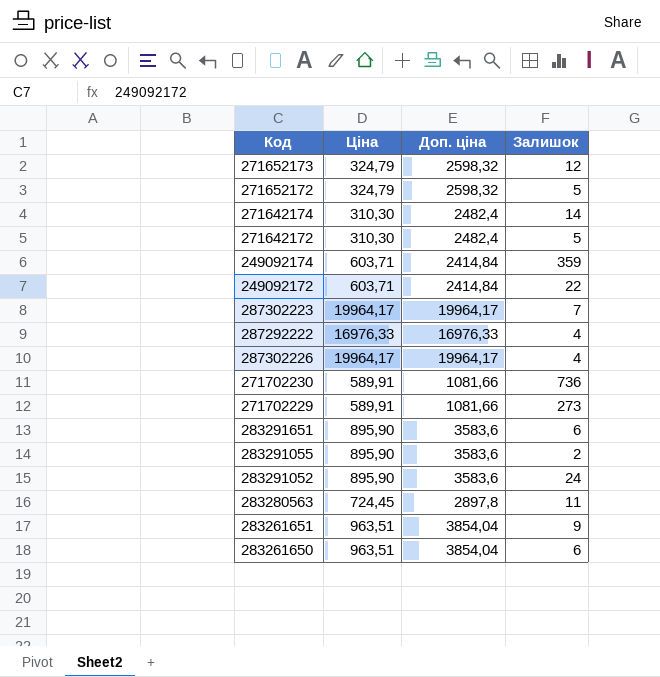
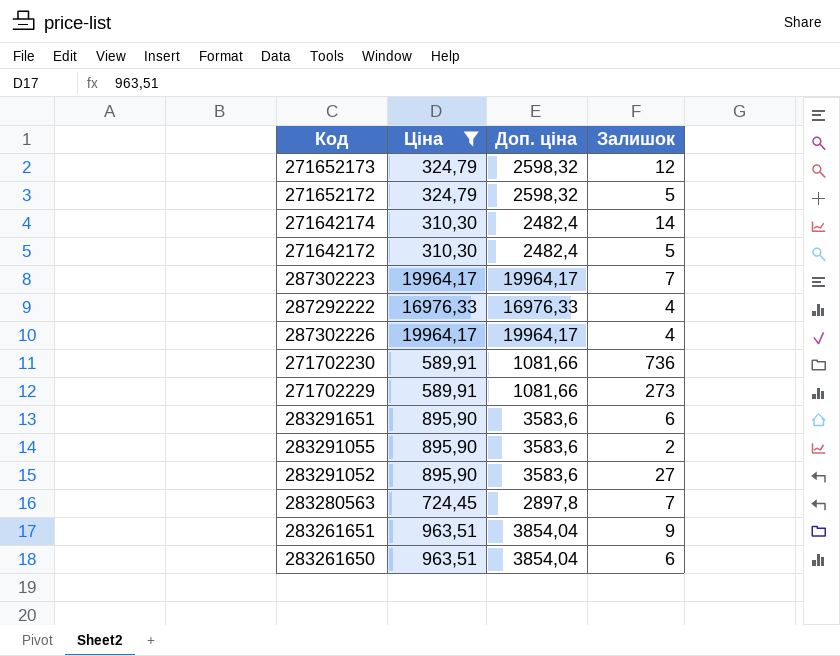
filter: none -> Ціна != 603,71
283291052 | Залишок: 24 -> 27
283280563 | Залишок: 11 -> 7

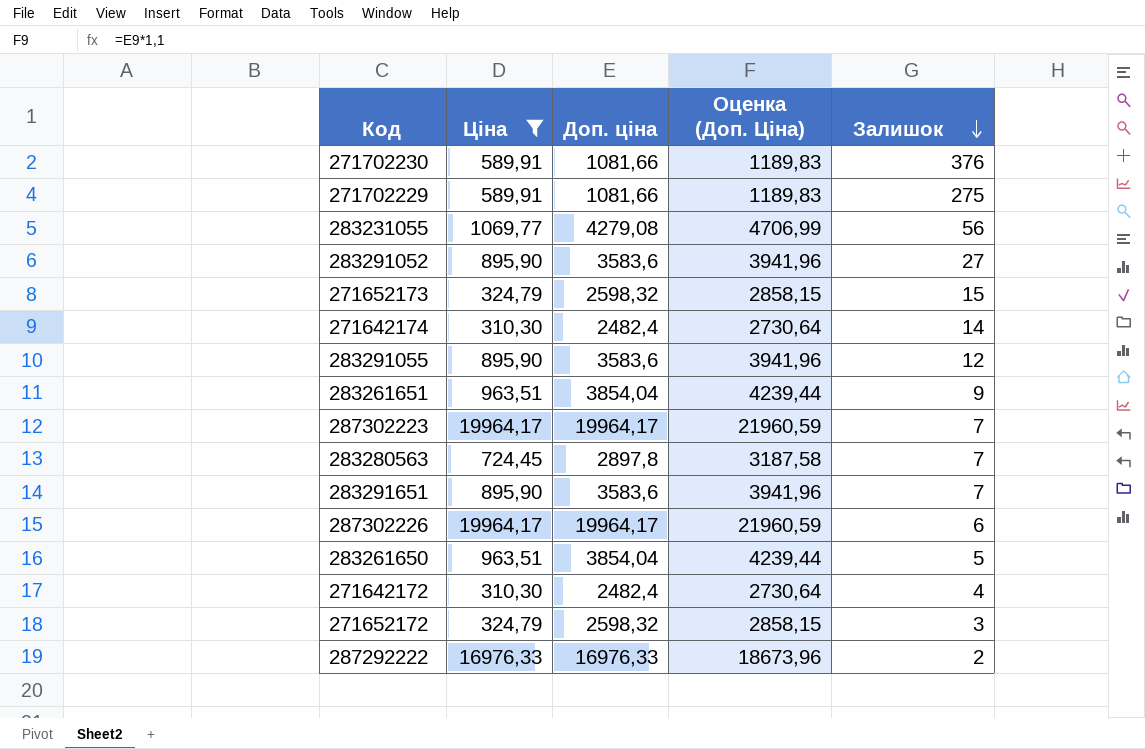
row order: none -> Залишок descending
column Оценка (Доп. Ціна) | formula: none -> [Доп. ціна] * 1,1
271702230 | Залишок: 736 -> 376
271702229 | Залишок: 273 -> 275
row 283231055: none -> 1069,77 | 4279,08 | 4706,99 | 56
271652173 | Залишок: 12 -> 15
283291055 | Залишок: 2 -> 12
283291651 | Залишок: 6 -> 7
287302226 | Залишок: 4 -> 6
283261650 | Залишок: 6 -> 5
271642172 | Залишок: 5 -> 4
271652172 | Залишок: 5 -> 3
287292222 | Залишок: 4 -> 2

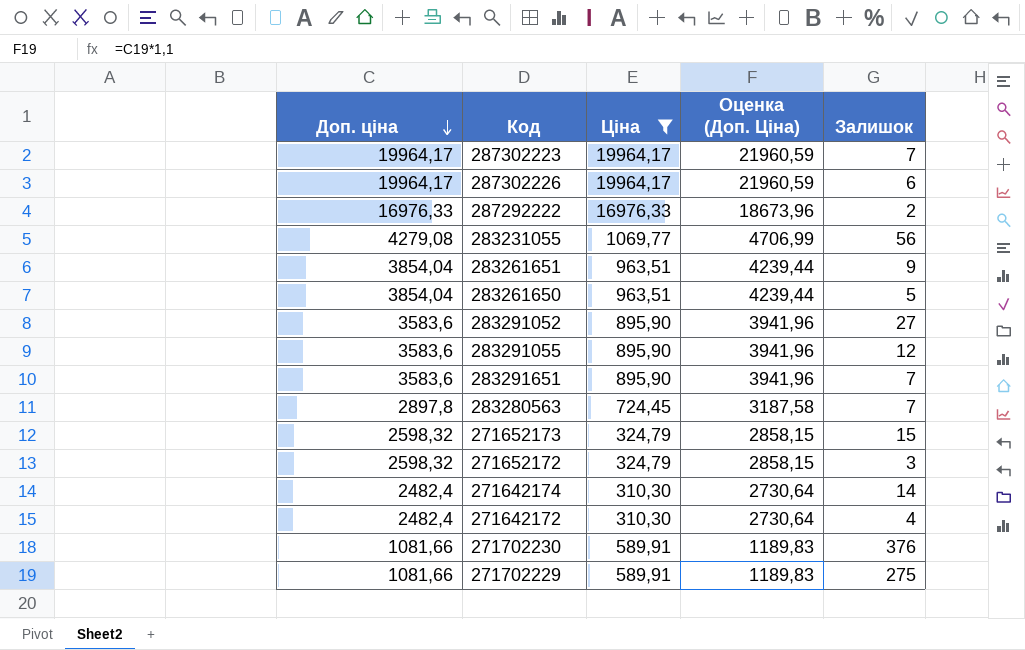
row order: Залишок descending -> Доп. ціна descending
column Доп. ціна | position: 3 -> 1

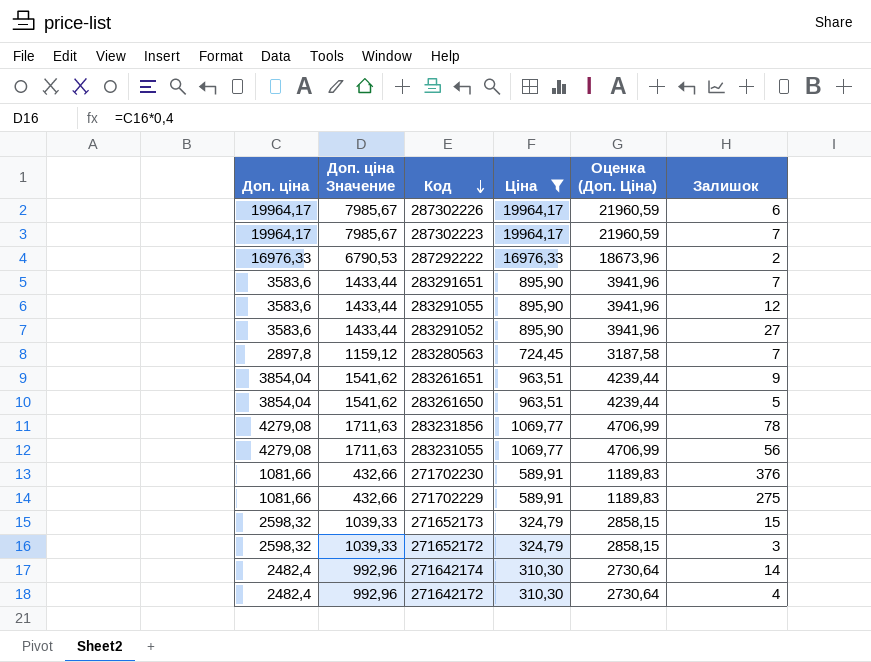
row order: Доп. ціна descending -> Код descending
column Доп. ціна Значение | formula: none -> [Доп. ціна] * 0,4
row 283231856: none -> 4279,08 | 1711,63 | 1069,77 | 4706,99 | 78

